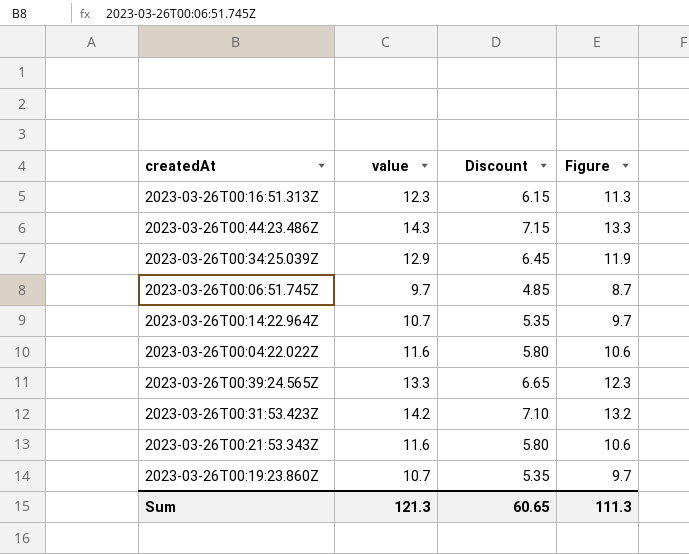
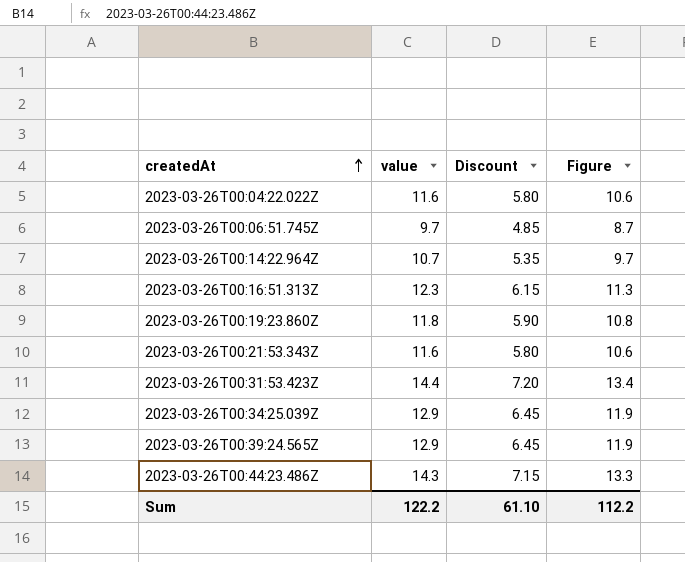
row order: none -> createdAt ascending
2023-03-26T00:19:23.860Z | value: 10.7 -> 11.8
2023-03-26T00:19:23.860Z | Discount: 5.35 -> 5.90
2023-03-26T00:19:23.860Z | Figure: 9.7 -> 10.8
2023-03-26T00:31:53.423Z | value: 14.2 -> 14.4
2023-03-26T00:31:53.423Z | Discount: 7.10 -> 7.20
2023-03-26T00:31:53.423Z | Figure: 13.2 -> 13.4
2023-03-26T00:39:24.565Z | value: 13.3 -> 12.9
2023-03-26T00:39:24.565Z | Discount: 6.65 -> 6.45
2023-03-26T00:39:24.565Z | Figure: 12.3 -> 11.9
Sum | value: 121.3 -> 122.2
Sum | Discount: 60.65 -> 61.10
Sum | Figure: 111.3 -> 112.2

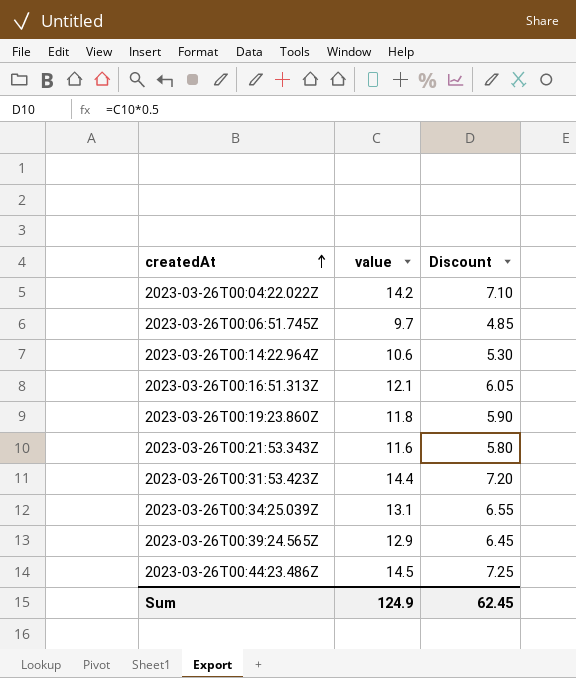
column Figure | formula: [value] - 1 -> none
2023-03-26T00:04:22.022Z | value: 11.6 -> 14.2
2023-03-26T00:04:22.022Z | Discount: 5.80 -> 7.10
2023-03-26T00:14:22.964Z | value: 10.7 -> 10.6
2023-03-26T00:14:22.964Z | Discount: 5.35 -> 5.30
2023-03-26T00:16:51.313Z | value: 12.3 -> 12.1
2023-03-26T00:16:51.313Z | Discount: 6.15 -> 6.05
2023-03-26T00:34:25.039Z | value: 12.9 -> 13.1
2023-03-26T00:34:25.039Z | Discount: 6.45 -> 6.55
2023-03-26T00:44:23.486Z | value: 14.3 -> 14.5
2023-03-26T00:44:23.486Z | Discount: 7.15 -> 7.25
Sum | value: 122.2 -> 124.9
Sum | Discount: 61.10 -> 62.45

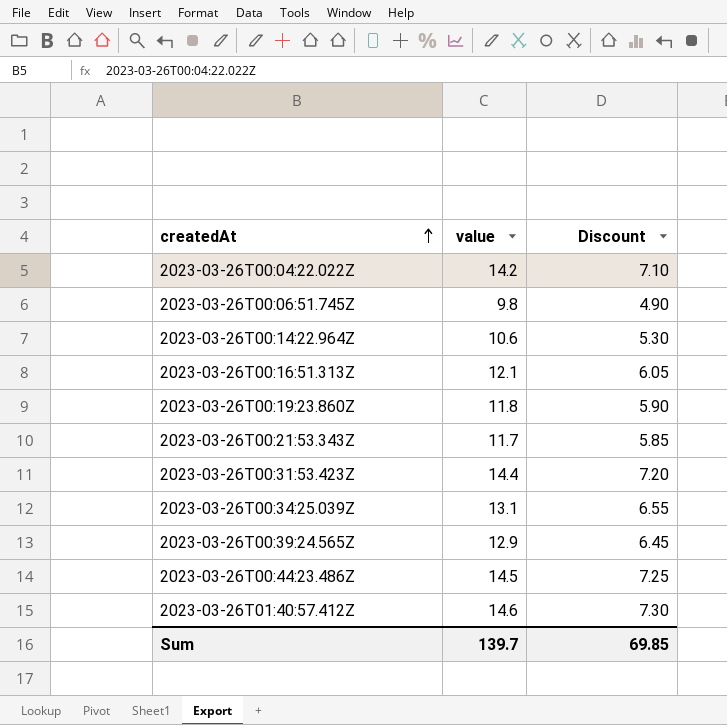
2023-03-26T00:06:51.745Z | value: 9.7 -> 9.8
2023-03-26T00:06:51.745Z | Discount: 4.85 -> 4.90
2023-03-26T00:21:53.343Z | value: 11.6 -> 11.7
2023-03-26T00:21:53.343Z | Discount: 5.80 -> 5.85
row 2023-03-26T01:40:57.412Z: none -> 14.6 | 7.30
Sum | value: 124.9 -> 139.7
Sum | Discount: 62.45 -> 69.85

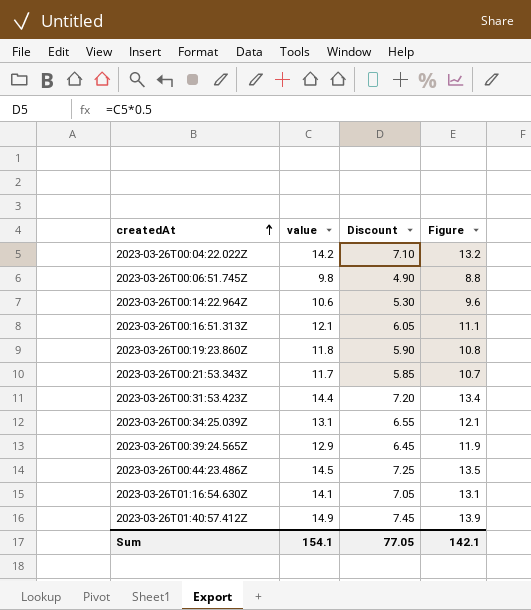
column Figure | formula: none -> [value] - 1
row 2023-03-26T01:16:54.630Z: none -> 14.1 | 7.05 | 13.1
2023-03-26T01:40:57.412Z | value: 14.6 -> 14.9
2023-03-26T01:40:57.412Z | Discount: 7.30 -> 7.45
Sum | value: 139.7 -> 154.1
Sum | Discount: 69.85 -> 77.05

